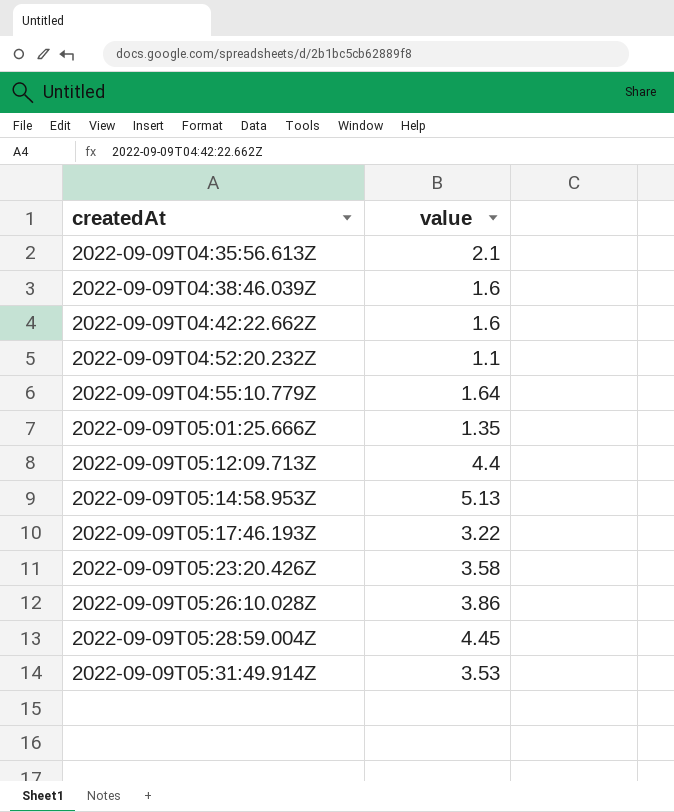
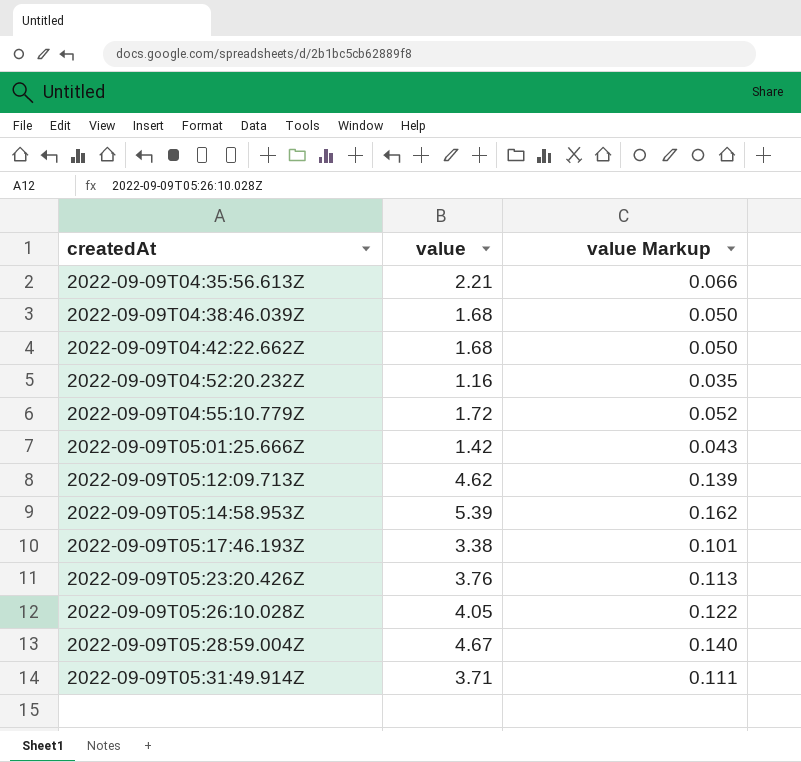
column value Markup | formula: none -> [value] * 0.03
2022-09-09T04:35:56.613Z | value: 2.1 -> 2.21
2022-09-09T04:38:46.039Z | value: 1.6 -> 1.68
2022-09-09T04:42:22.662Z | value: 1.6 -> 1.68
2022-09-09T04:52:20.232Z | value: 1.1 -> 1.16
2022-09-09T04:55:10.779Z | value: 1.64 -> 1.72
2022-09-09T05:01:25.666Z | value: 1.35 -> 1.42
2022-09-09T05:12:09.713Z | value: 4.4 -> 4.62
2022-09-09T05:14:58.953Z | value: 5.13 -> 5.39
2022-09-09T05:17:46.193Z | value: 3.22 -> 3.38
2022-09-09T05:23:20.426Z | value: 3.58 -> 3.76
2022-09-09T05:26:10.028Z | value: 3.86 -> 4.05
2022-09-09T05:28:59.004Z | value: 4.45 -> 4.67
2022-09-09T05:31:49.914Z | value: 3.53 -> 3.71

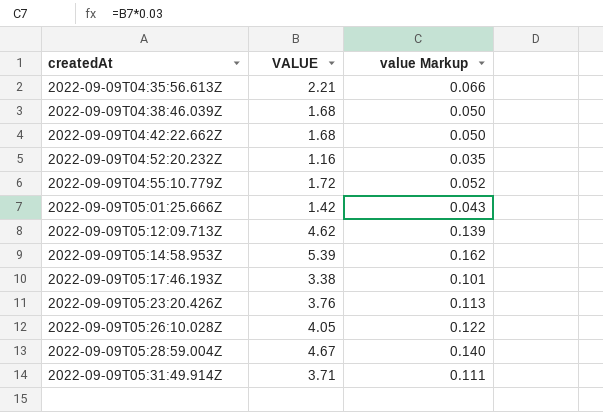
column name: value -> VALUE

